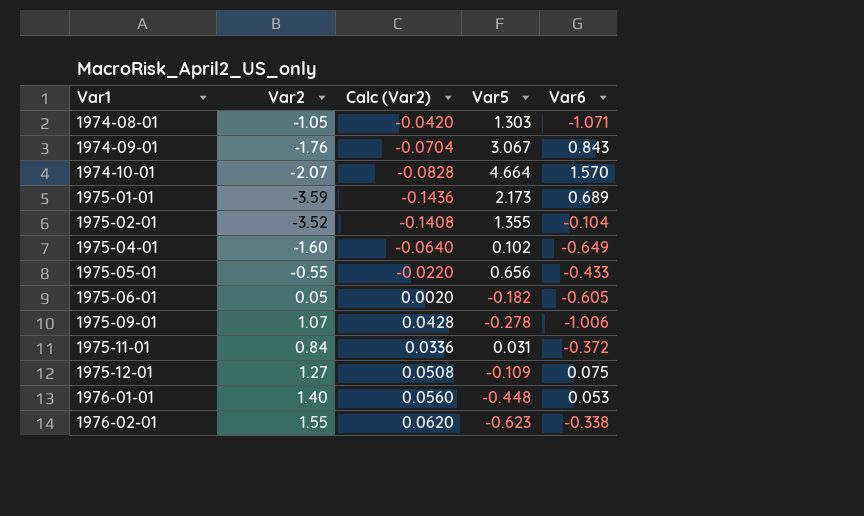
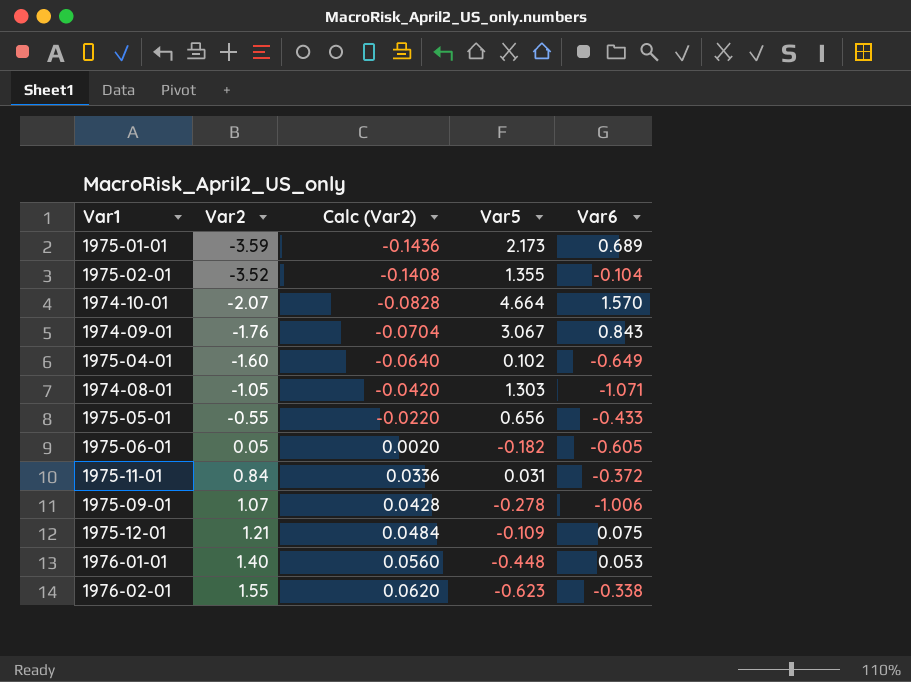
row order: Var1 ascending -> Var2 ascending
1975-12-01 | Var2: 1.27 -> 1.21
1975-12-01 | Calc (Var2): 0.0508 -> 0.0484

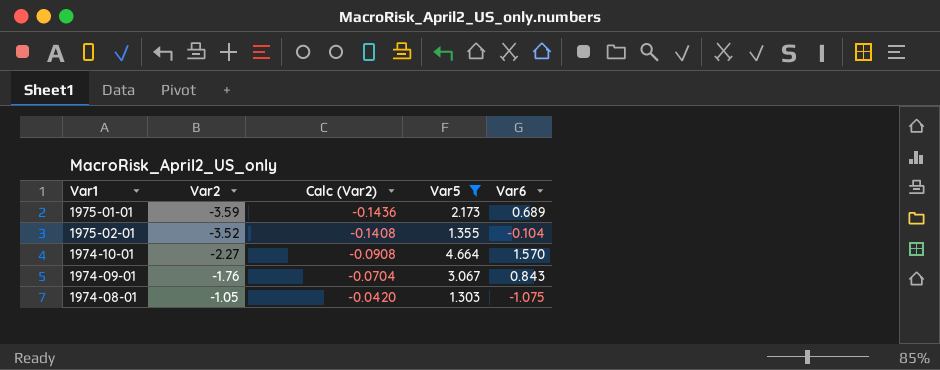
filter: none -> Var5 >= 1.303
1974-10-01 | Var2: -2.07 -> -2.27
1974-10-01 | Calc (Var2): -0.0828 -> -0.0908
1974-08-01 | Var6: -1.071 -> -1.075

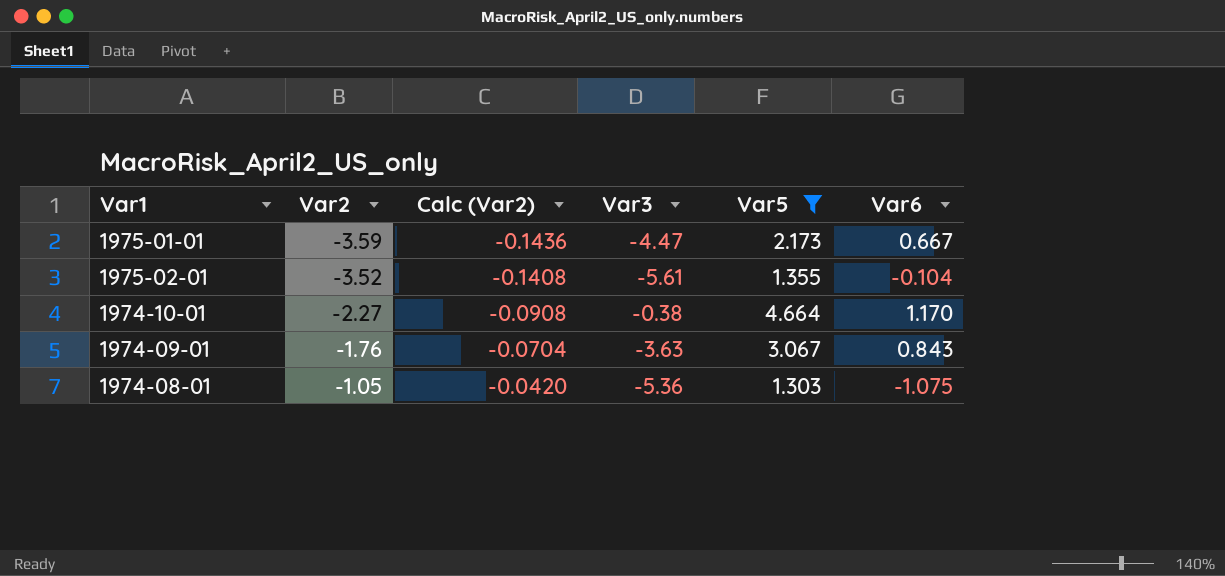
column Var3 | position: none -> 4
1975-01-01 | Var6: 0.689 -> 0.667
1974-10-01 | Var6: 1.570 -> 1.170

